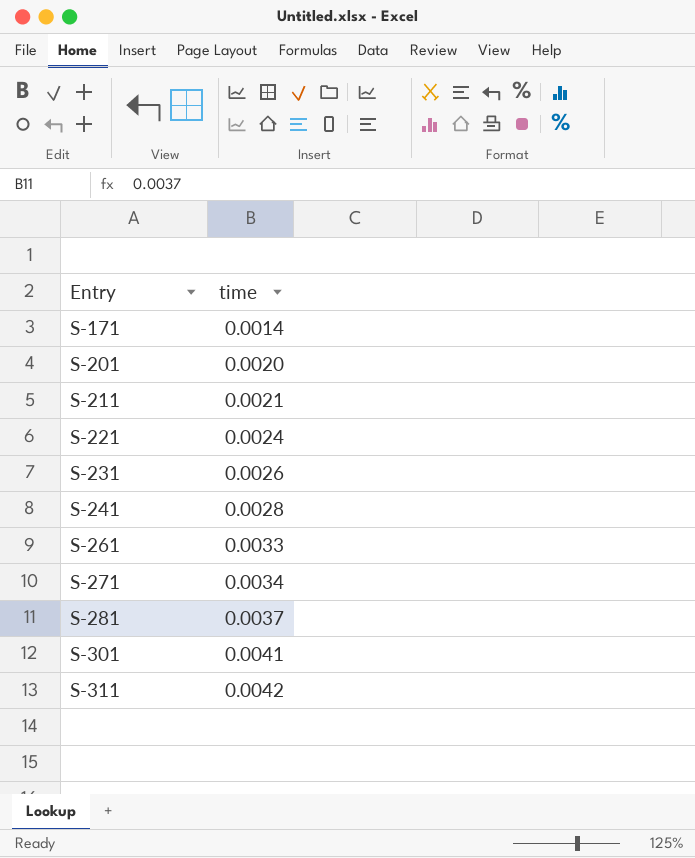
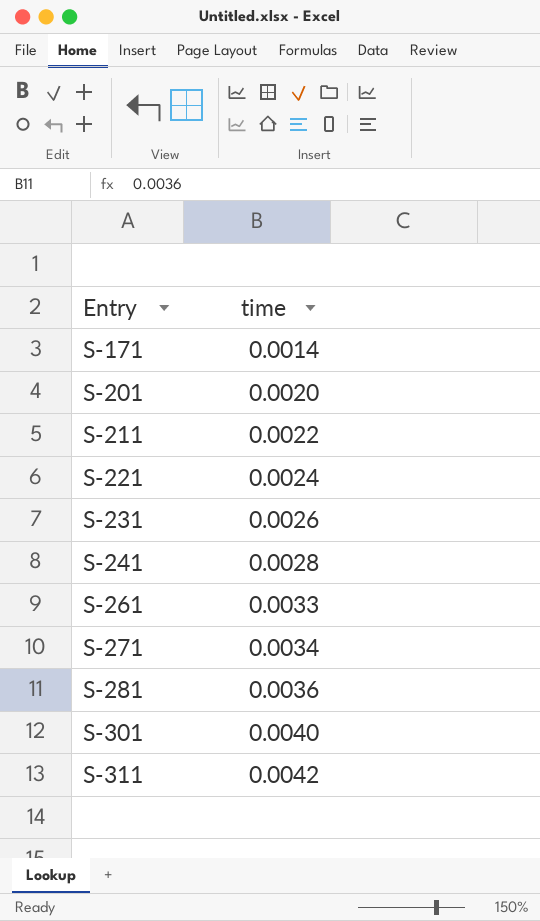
S-211 | time: 0.0021 -> 0.0022
S-281 | time: 0.0037 -> 0.0036
S-301 | time: 0.0041 -> 0.0040

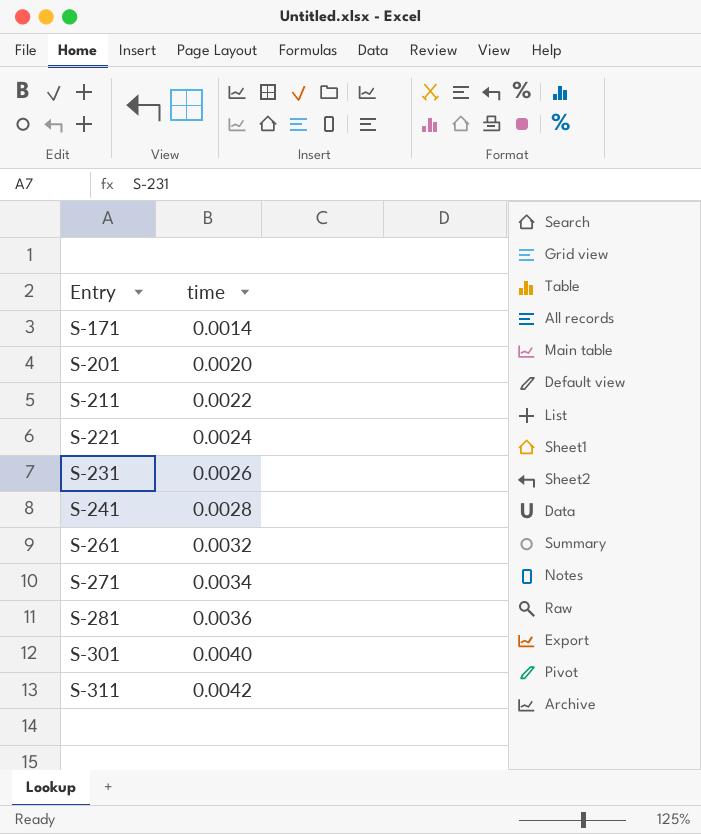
S-261 | time: 0.0033 -> 0.0032

